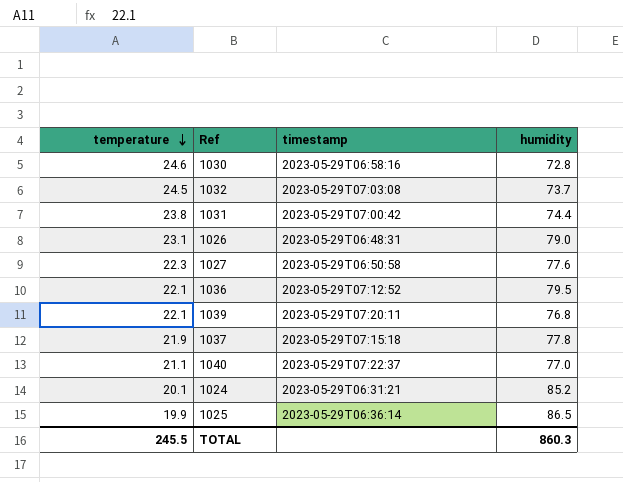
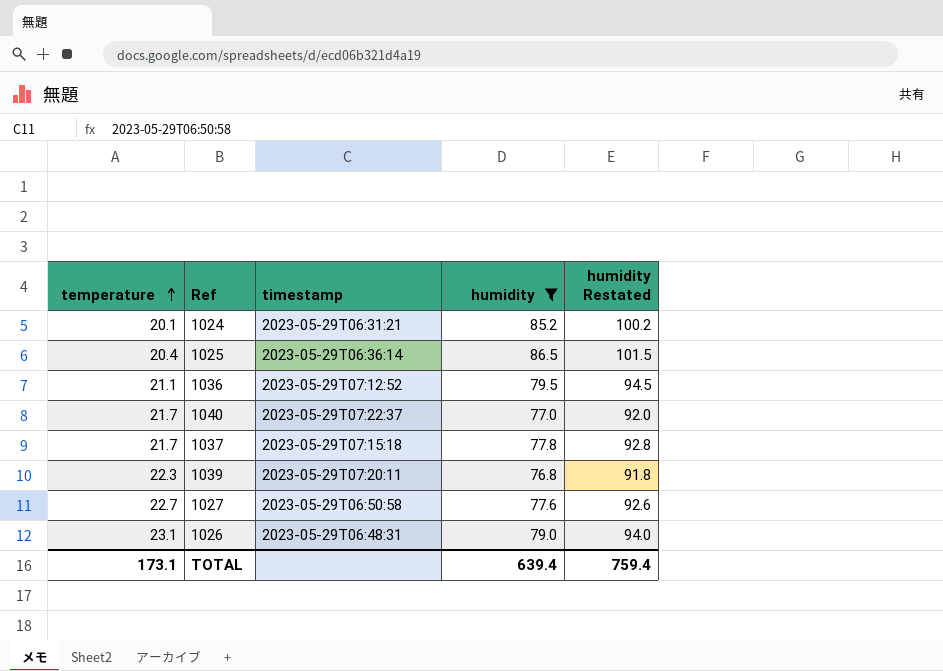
filter: none -> humidity >= 76.8
row order: temperature descending -> temperature ascending
column humidity Restated | formula: none -> [humidity] + 15
1025 | temperature: 19.9 -> 20.4
1036 | temperature: 22.1 -> 21.1
1040 | temperature: 21.1 -> 21.7
1037 | temperature: 21.9 -> 21.7
1039 | temperature: 22.1 -> 22.3
1027 | temperature: 22.3 -> 22.7
TOTAL | temperature: 245.5 -> 173.1
TOTAL | humidity: 860.3 -> 639.4

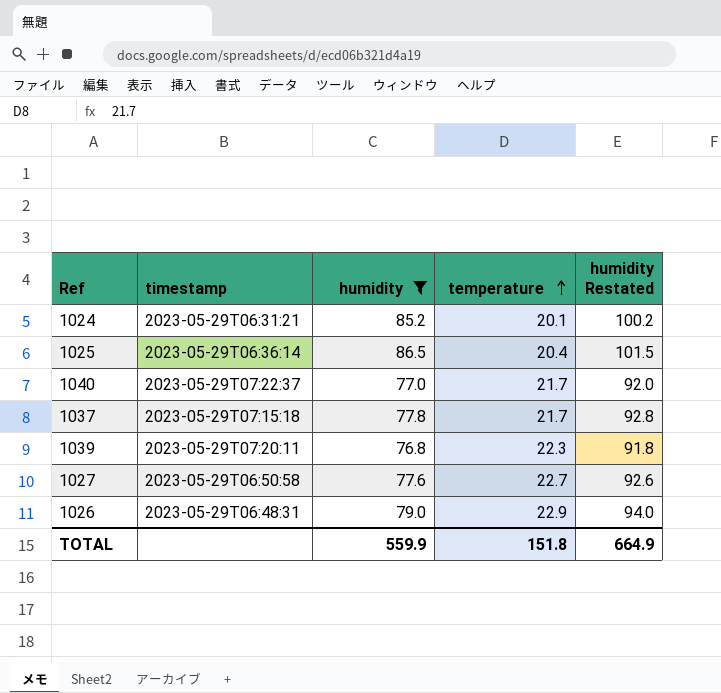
column temperature | position: 1 -> 4
row 1036: 21.1 | 2023-05-29T07:12:52 | 79.5 | 94.5 -> none
1026 | temperature: 23.1 -> 22.9
TOTAL | humidity: 639.4 -> 559.9
TOTAL | temperature: 173.1 -> 151.8
TOTAL | humidity Restated: 759.4 -> 664.9

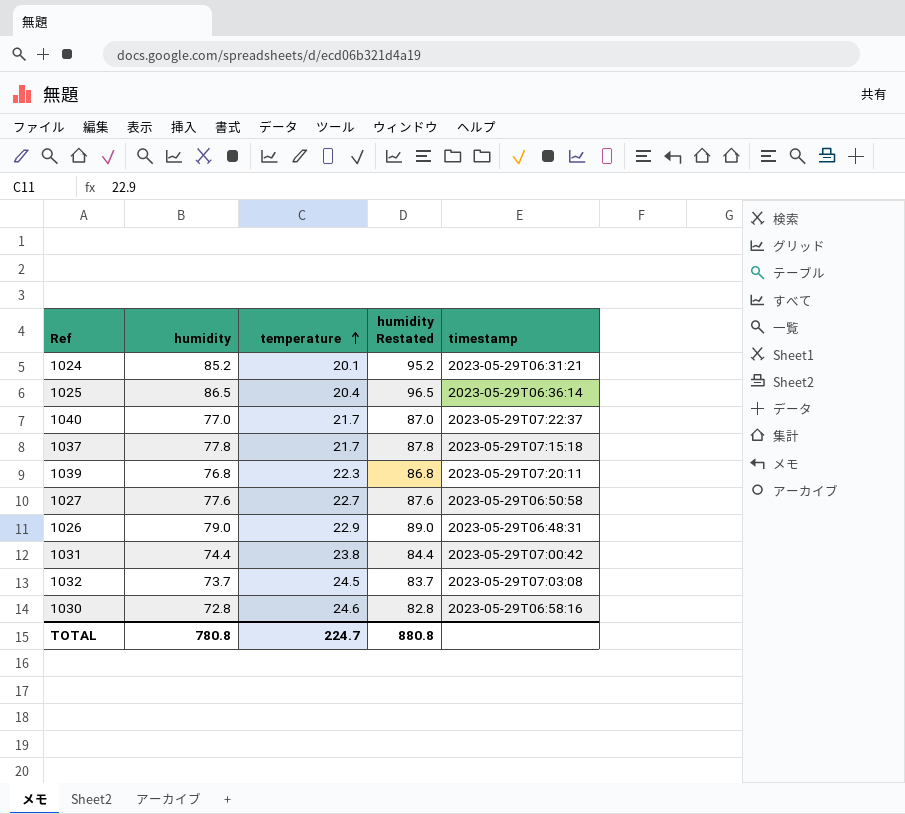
filter: humidity >= 76.8 -> none
column humidity Restated | formula: [humidity] + 15 -> [humidity] + 10
column timestamp | position: 2 -> 5
TOTAL | humidity: 559.9 -> 780.8
TOTAL | temperature: 151.8 -> 224.7
TOTAL | humidity Restated: 664.9 -> 880.8

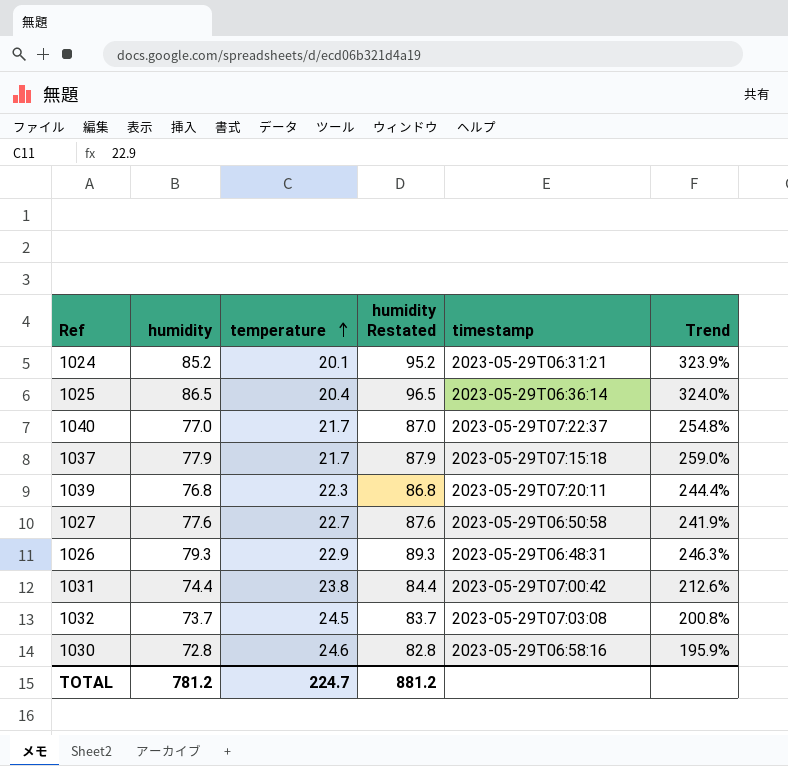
column Trend | formula: none -> ([humidity] - [temperature]) / [temperature]
1037 | humidity: 77.8 -> 77.9
1037 | humidity Restated: 87.8 -> 87.9
1026 | humidity: 79.0 -> 79.3
1026 | humidity Restated: 89.0 -> 89.3
TOTAL | humidity: 780.8 -> 781.2
TOTAL | humidity Restated: 880.8 -> 881.2

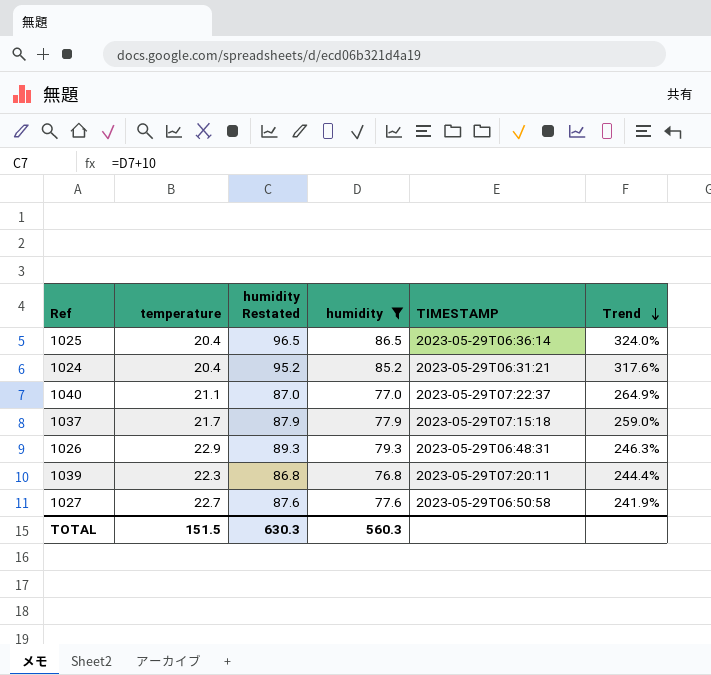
filter: none -> humidity >= 76.8
row order: temperature ascending -> Trend descending
column humidity | position: 2 -> 4
column name: timestamp -> TIMESTAMP
1024 | temperature: 20.1 -> 20.4
1024 | Trend: 323.9% -> 317.6%
1040 | temperature: 21.7 -> 21.1
1040 | Trend: 254.8% -> 264.9%
TOTAL | temperature: 224.7 -> 151.5
TOTAL | humidity Restated: 881.2 -> 630.3
TOTAL | humidity: 781.2 -> 560.3

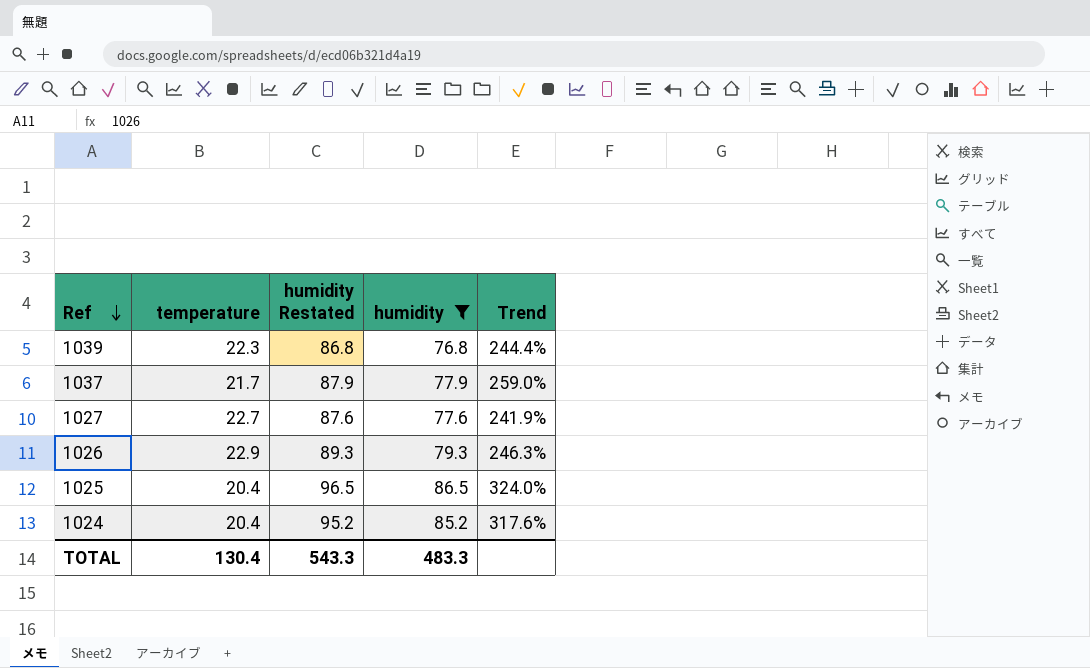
row order: Trend descending -> Ref descending
column TIMESTAMP | position: 5 -> none
row 1040: 21.1 | 87.0 | 77.0 | 2023-05-29T07:22:37 | 264.9% -> none
TOTAL | temperature: 151.5 -> 130.4
TOTAL | humidity Restated: 630.3 -> 543.3
TOTAL | humidity: 560.3 -> 483.3

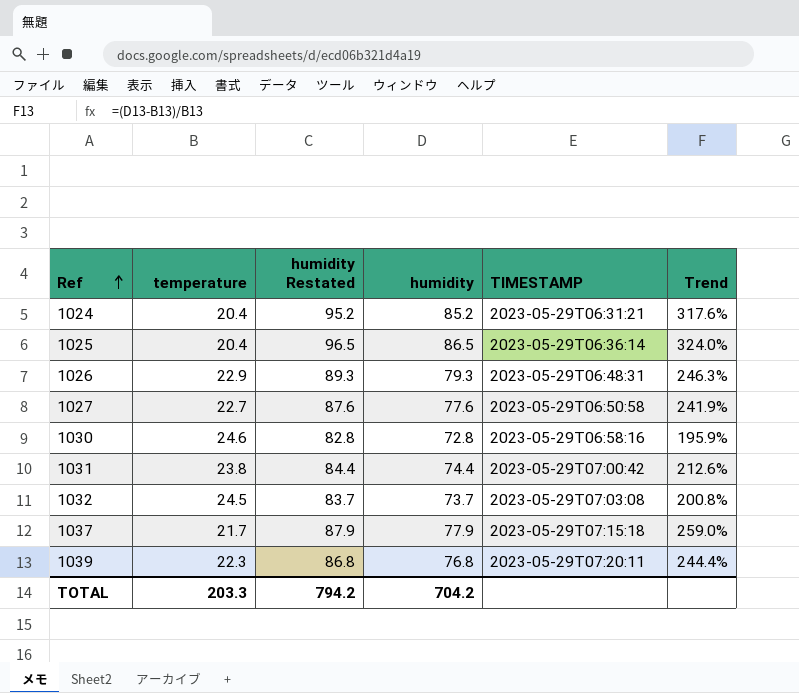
filter: humidity >= 76.8 -> none
row order: Ref descending -> Ref ascending
column TIMESTAMP | position: none -> 5
TOTAL | temperature: 130.4 -> 203.3
TOTAL | humidity Restated: 543.3 -> 794.2
TOTAL | humidity: 483.3 -> 704.2

